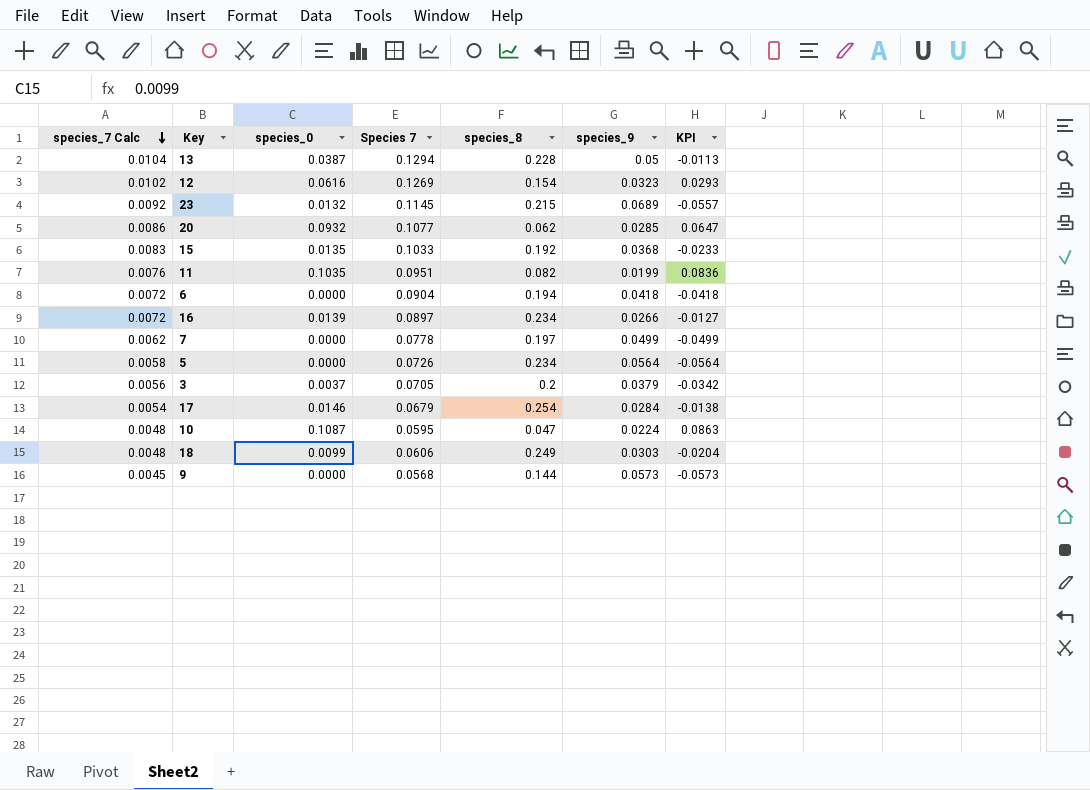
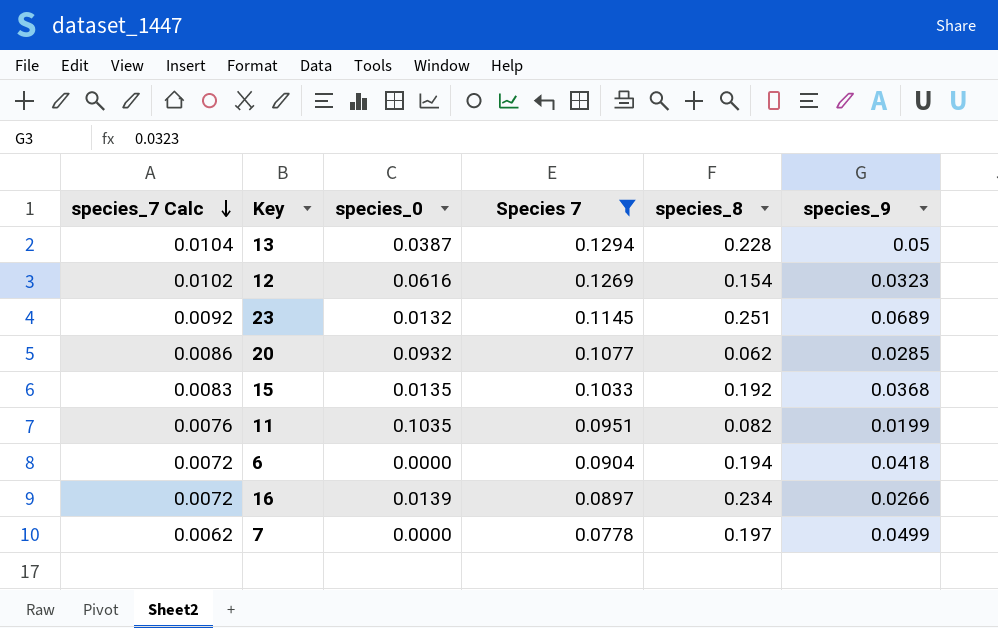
filter: none -> Species 7 >= 0.0778
column KPI | formula: [species_0] - [species_9] -> none
23 | species_8: 0.215 -> 0.251

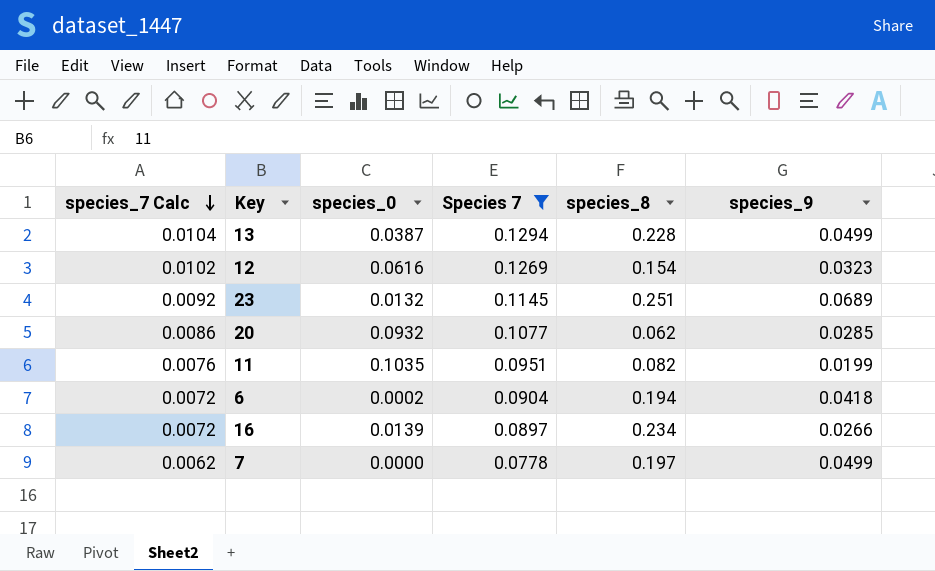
row 15: 0.0083 | 0.0135 | 0.1033 | 0.192 | 0.0368 -> none
13 | species_9: 0.05 -> 0.0499
6 | species_0: 0.0000 -> 0.0002

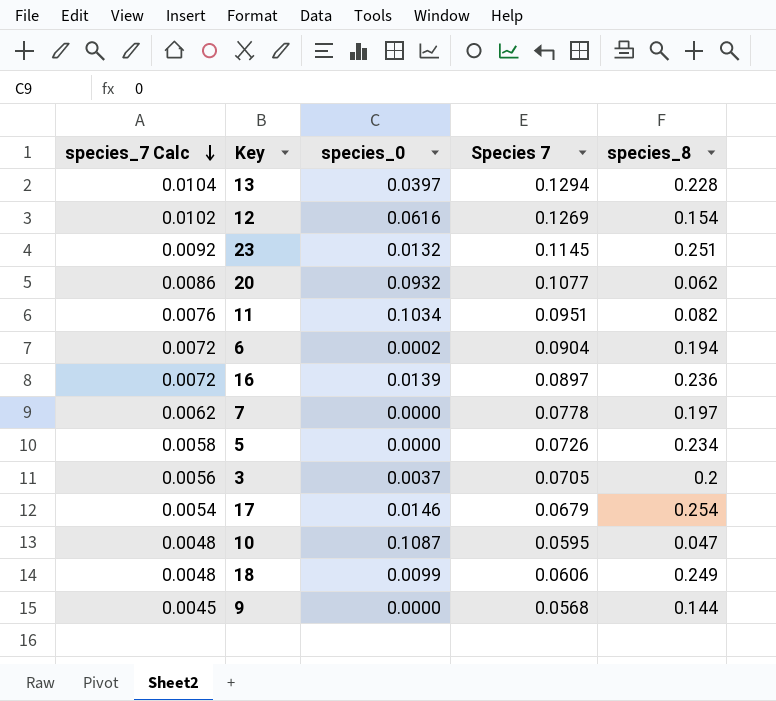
filter: Species 7 >= 0.0778 -> none
column species_9 | position: 6 -> none
13 | species_0: 0.0387 -> 0.0397
11 | species_0: 0.1035 -> 0.1034
16 | species_8: 0.234 -> 0.236

